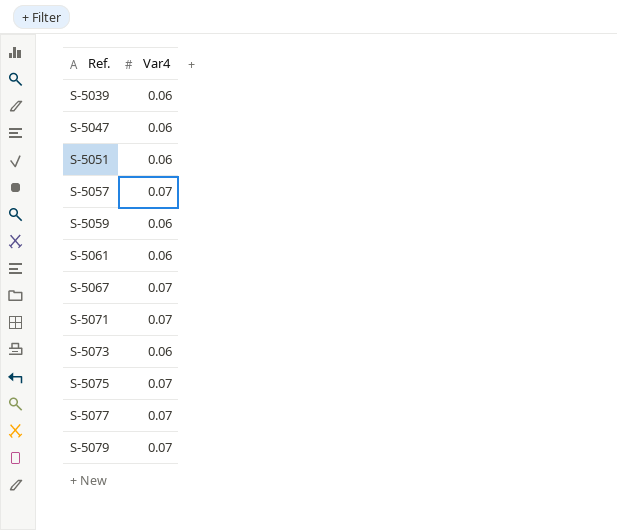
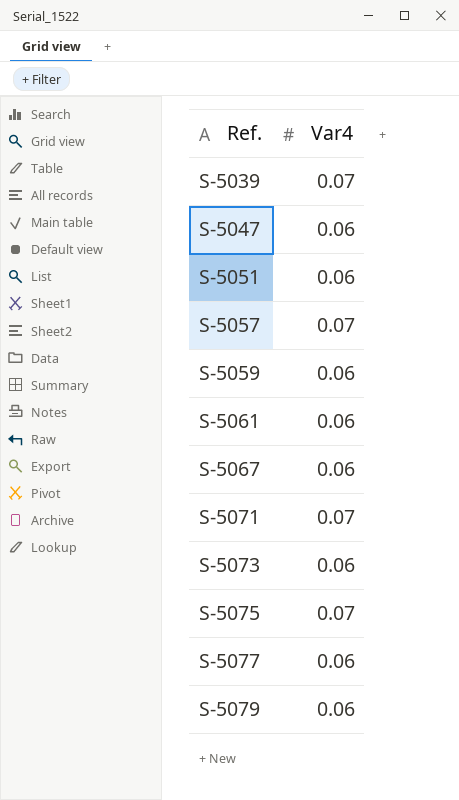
S-5039 | Var4: 0.06 -> 0.07
S-5067 | Var4: 0.07 -> 0.06
S-5077 | Var4: 0.07 -> 0.06
S-5079 | Var4: 0.07 -> 0.06

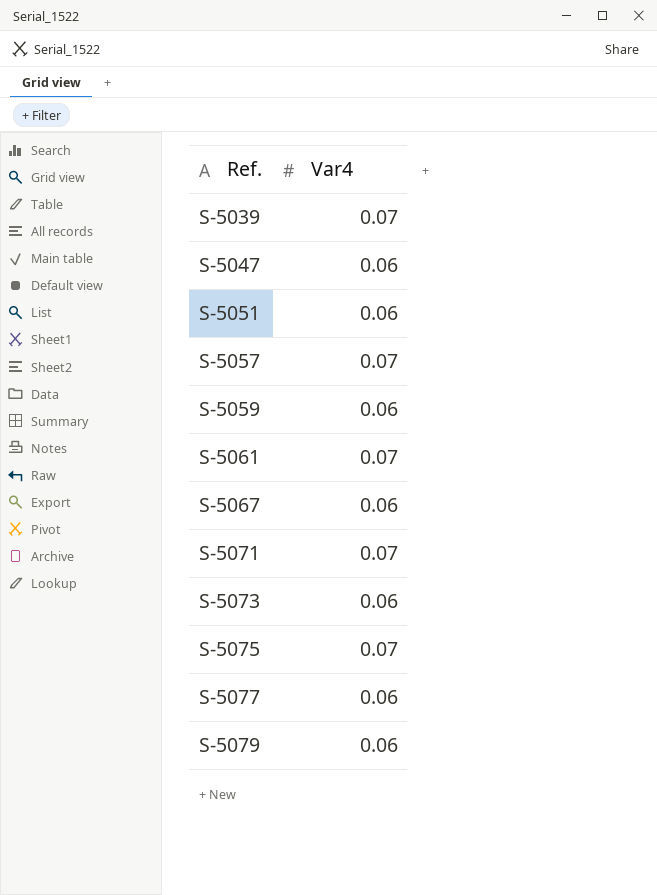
S-5061 | Var4: 0.06 -> 0.07

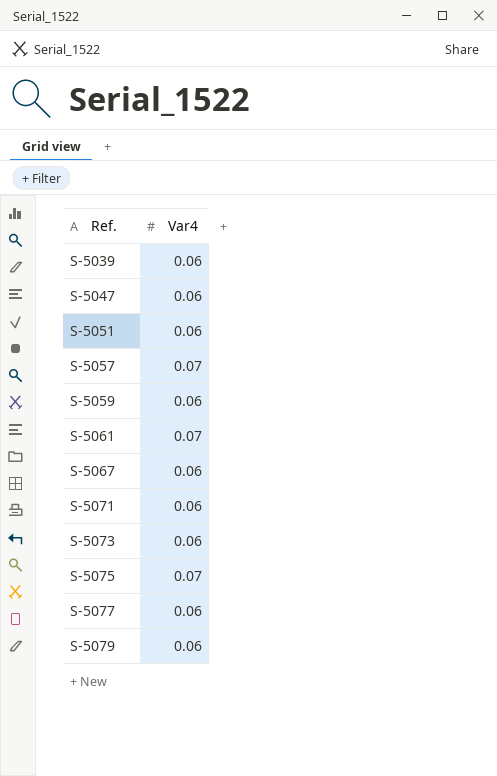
S-5039 | Var4: 0.07 -> 0.06
S-5071 | Var4: 0.07 -> 0.06

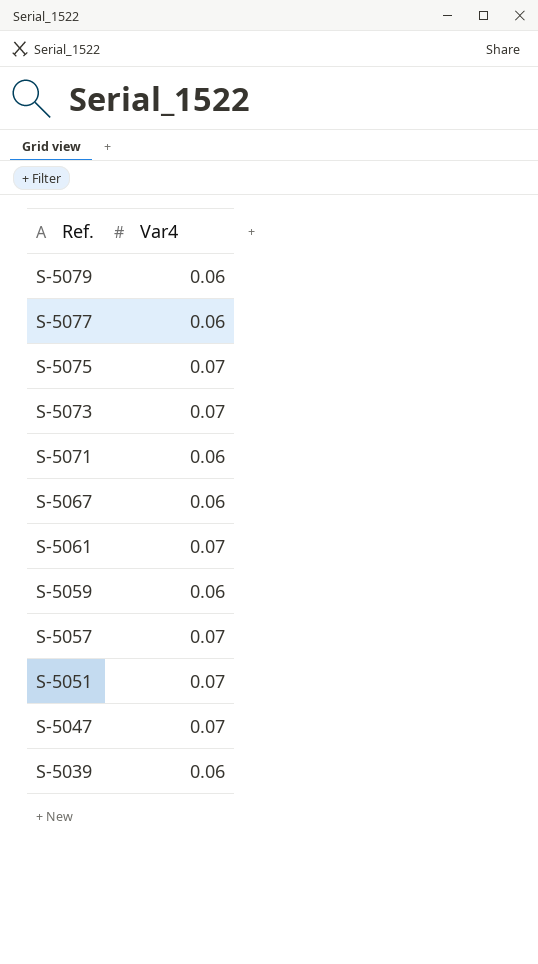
row order: Ref. ascending -> Ref. descending
S-5073 | Var4: 0.06 -> 0.07
S-5051 | Var4: 0.06 -> 0.07
S-5047 | Var4: 0.06 -> 0.07

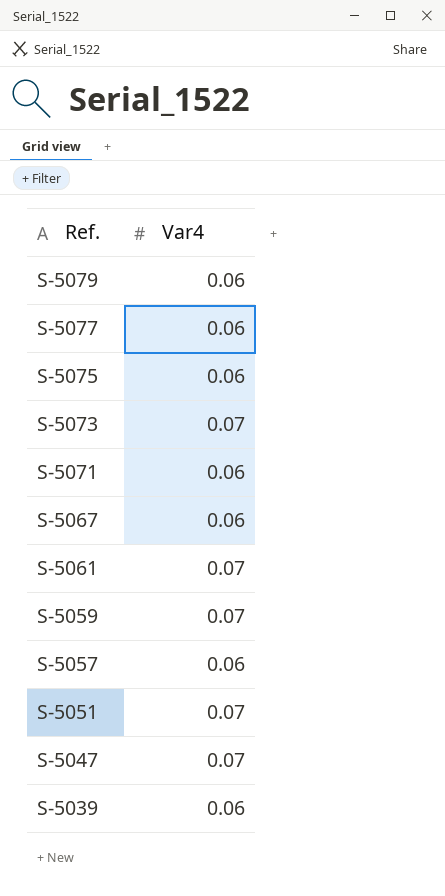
S-5075 | Var4: 0.07 -> 0.06
S-5059 | Var4: 0.06 -> 0.07
S-5057 | Var4: 0.07 -> 0.06

